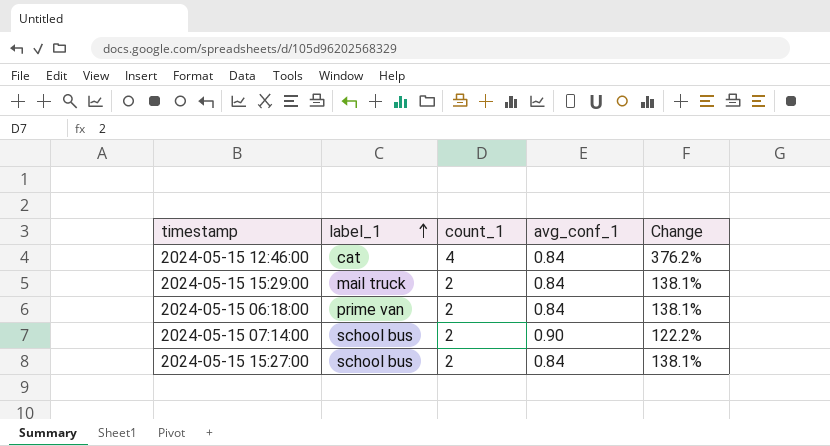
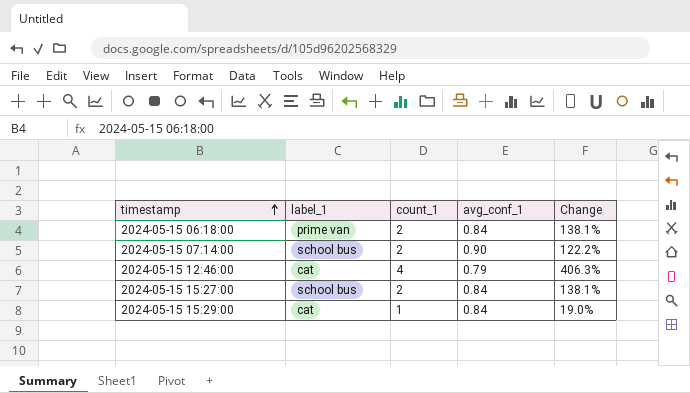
row order: label_1 ascending -> timestamp ascending
2024-05-15 12:46:00 | avg_conf_1: 0.84 -> 0.79
2024-05-15 12:46:00 | Change: 376.2% -> 406.3%
2024-05-15 15:29:00 | label_1: mail truck -> cat
2024-05-15 15:29:00 | count_1: 2 -> 1
2024-05-15 15:29:00 | Change: 138.1% -> 19.0%

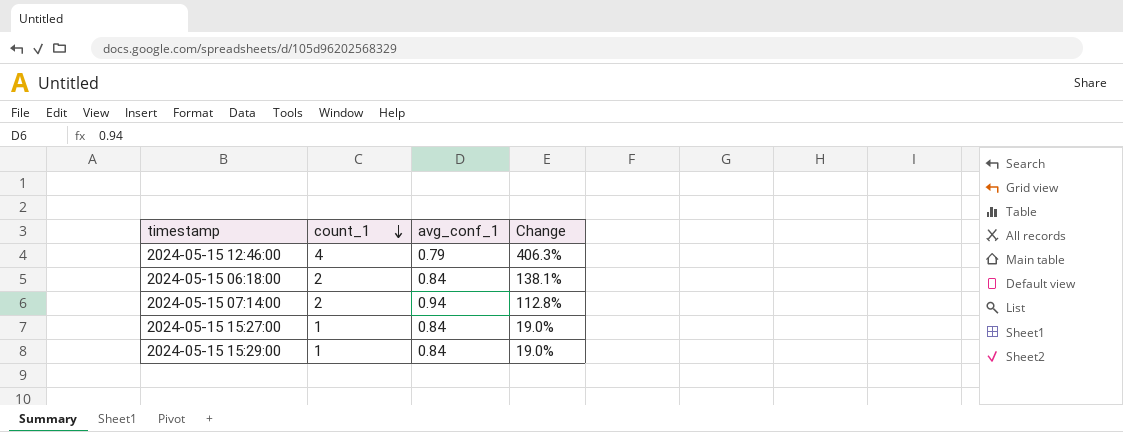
row order: timestamp ascending -> count_1 descending
column label_1 | position: 2 -> none
2024-05-15 07:14:00 | avg_conf_1: 0.90 -> 0.94
2024-05-15 07:14:00 | Change: 122.2% -> 112.8%
2024-05-15 15:27:00 | count_1: 2 -> 1
2024-05-15 15:27:00 | Change: 138.1% -> 19.0%

